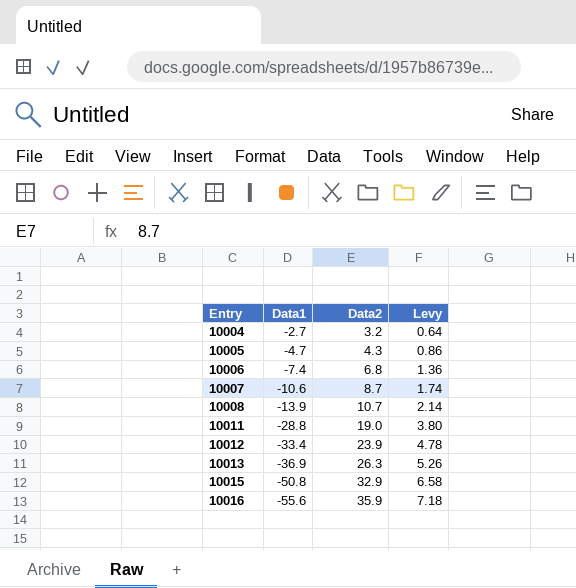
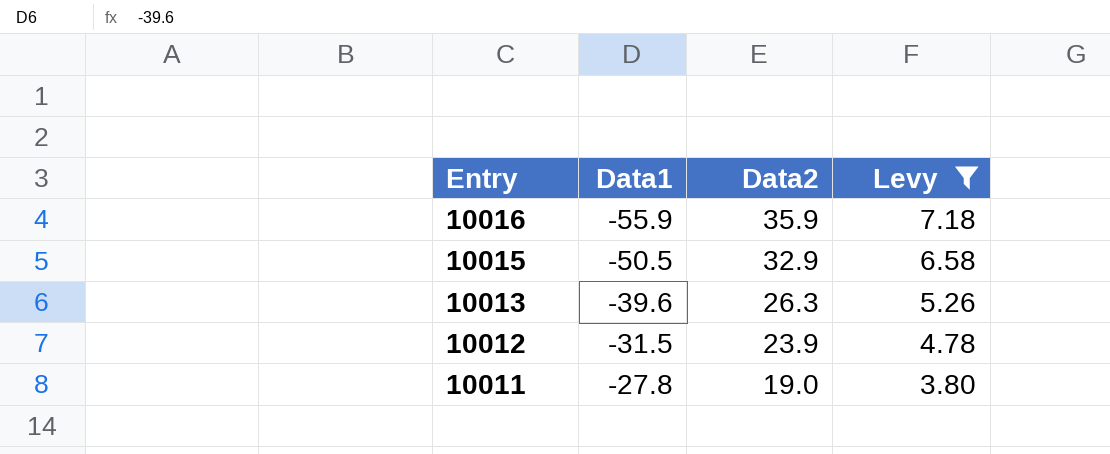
filter: none -> Levy >= 3.80
row order: Entry ascending -> Entry descending
10016 | Data1: -55.6 -> -55.9
10015 | Data1: -50.8 -> -50.5
10013 | Data1: -36.9 -> -39.6
10012 | Data1: -33.4 -> -31.5
10011 | Data1: -28.8 -> -27.8

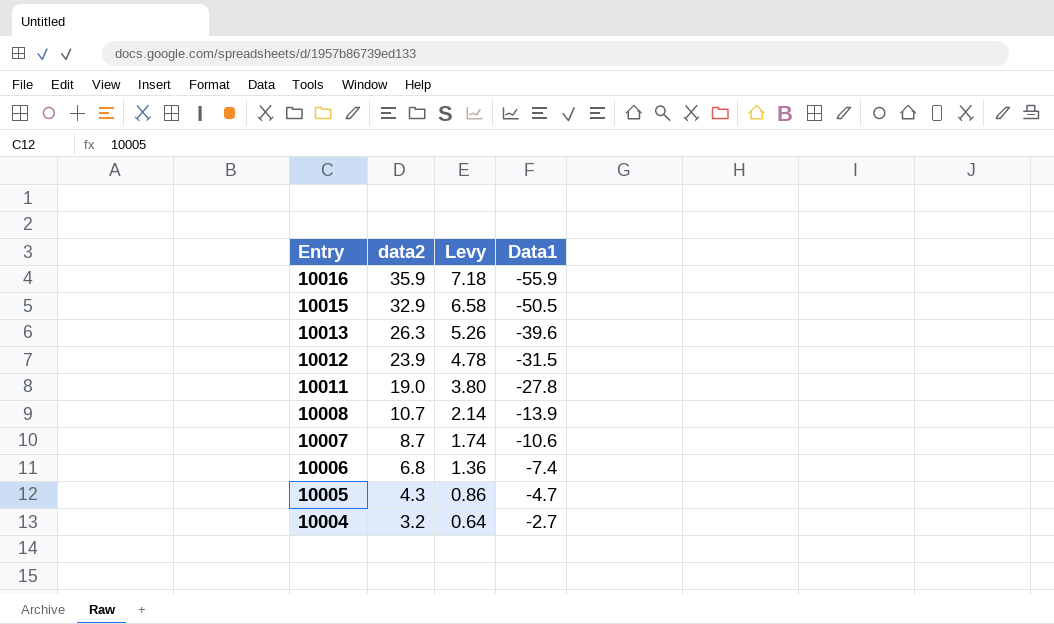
filter: Levy >= 3.80 -> none
column name: Data2 -> data2
column Data1 | position: 2 -> 4

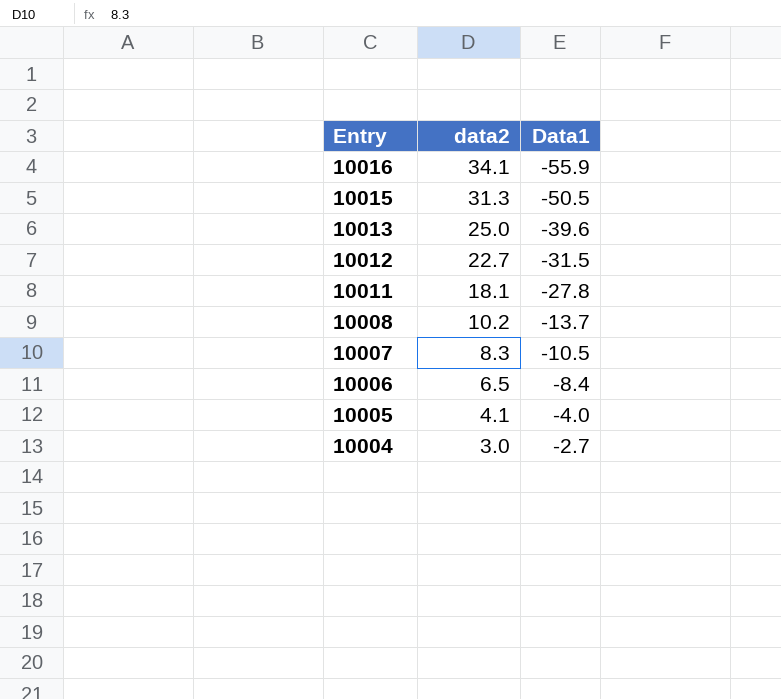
column Levy | formula: [data2] * 0.2 -> none
10016 | data2: 35.9 -> 34.1
10015 | data2: 32.9 -> 31.3
10013 | data2: 26.3 -> 25.0
10012 | data2: 23.9 -> 22.7
10011 | data2: 19.0 -> 18.1
10008 | data2: 10.7 -> 10.2
10008 | Data1: -13.9 -> -13.7
10007 | data2: 8.7 -> 8.3
10007 | Data1: -10.6 -> -10.5
10006 | data2: 6.8 -> 6.5
10006 | Data1: -7.4 -> -8.4
10005 | data2: 4.3 -> 4.1
10005 | Data1: -4.7 -> -4.0
10004 | data2: 3.2 -> 3.0

